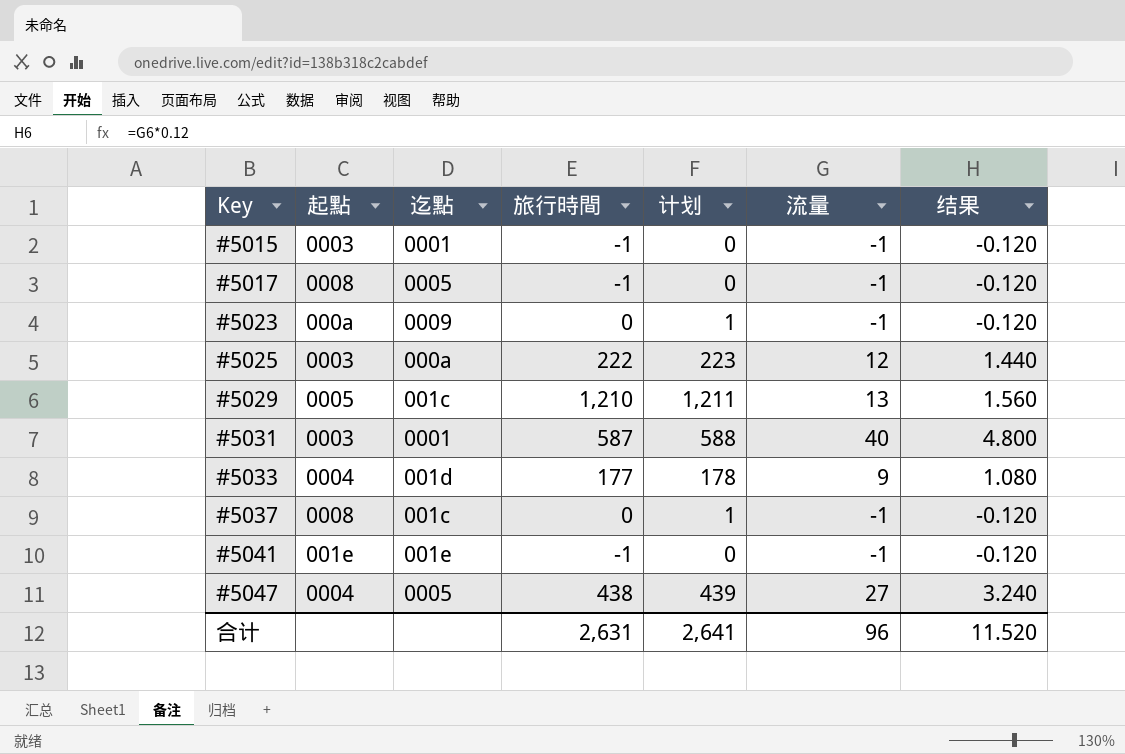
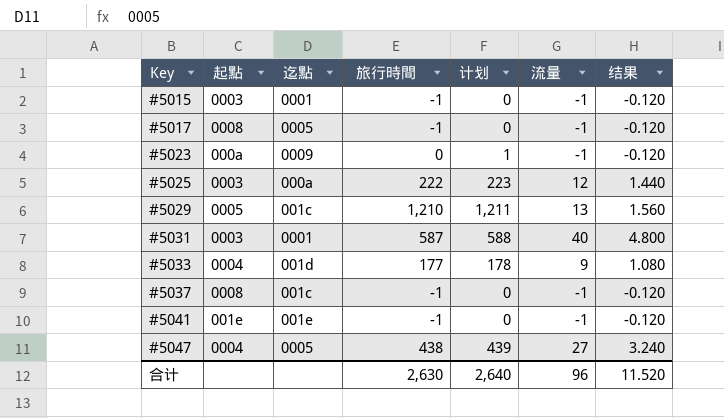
#5037 | 旅行時間: 0 -> -1
#5037 | 计划: 1 -> 0
合计 | 旅行時間: 2,631 -> 2,630
合计 | 计划: 2,641 -> 2,640

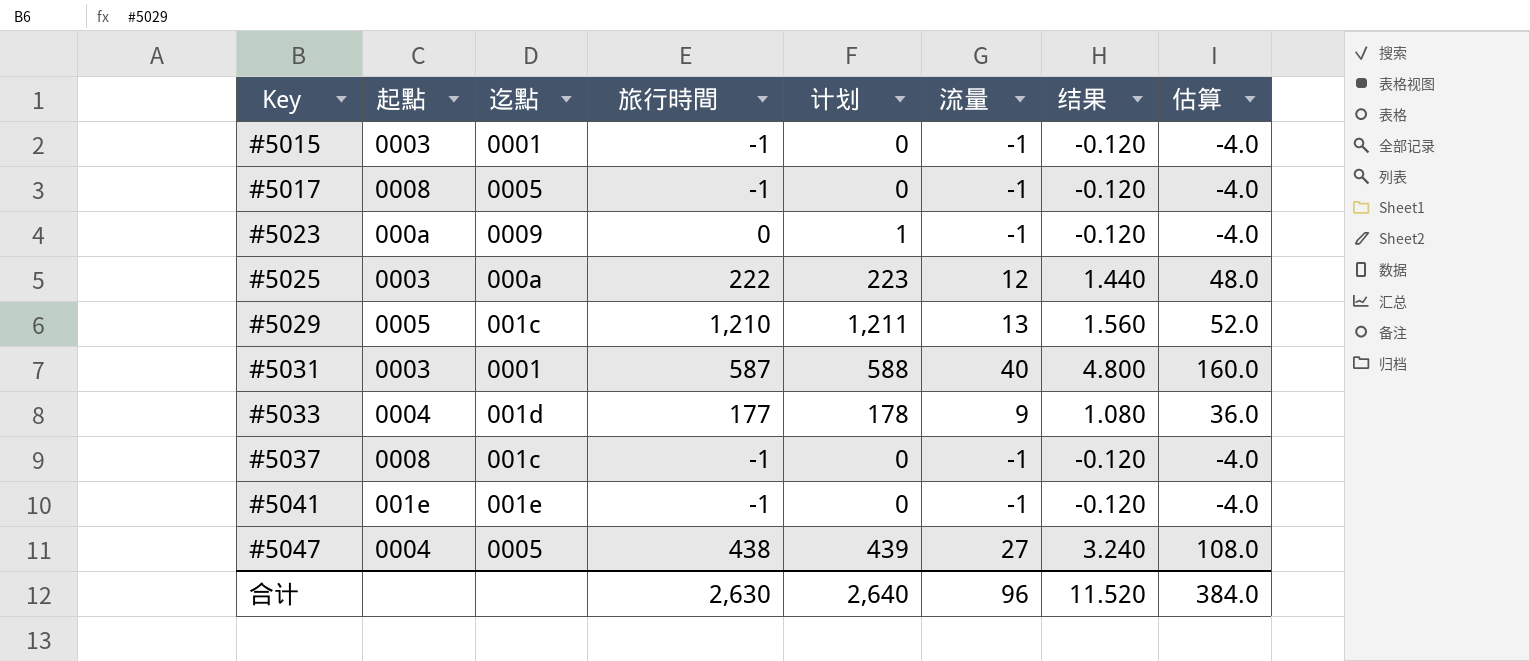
column 估算 | formula: none -> [流量] * 4

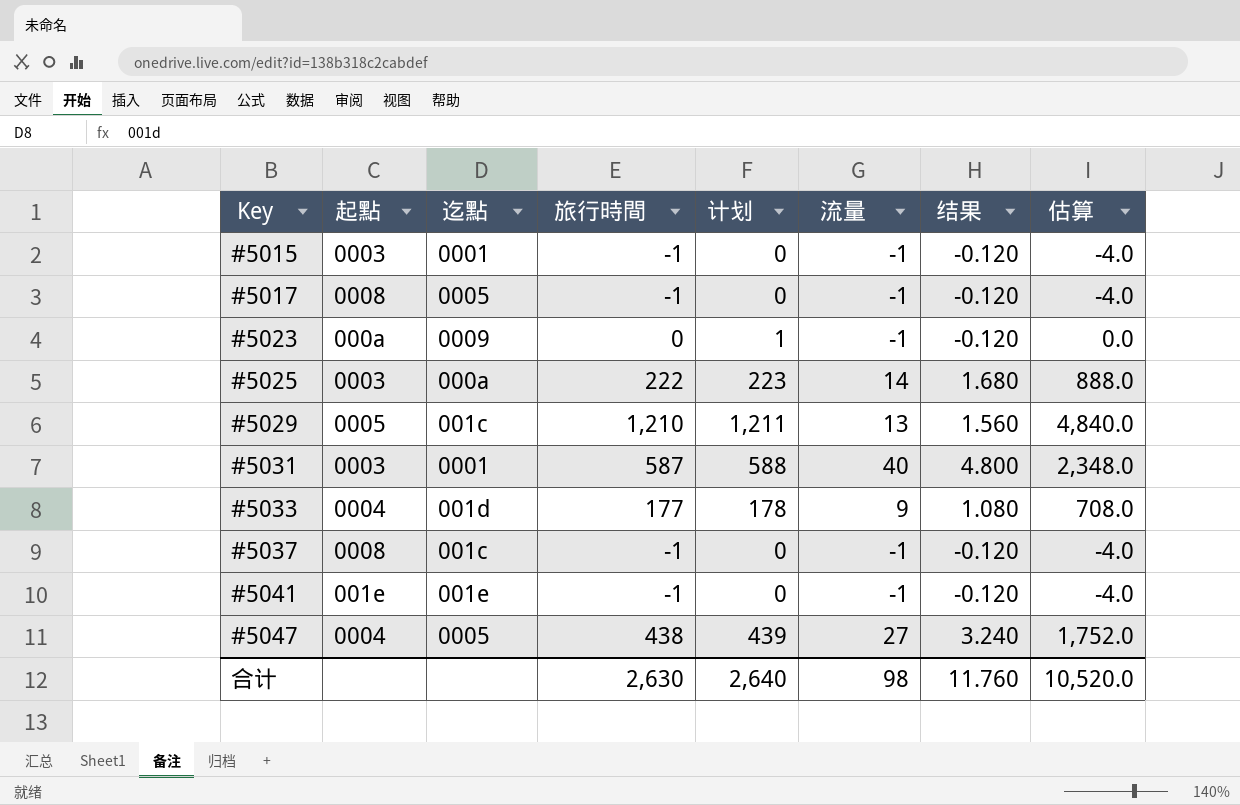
column 估算 | formula: [流量] * 4 -> [旅行時間] * 4
#5025 | 流量: 12 -> 14
#5025 | 结果: 1.440 -> 1.680
合计 | 流量: 96 -> 98
合计 | 结果: 11.520 -> 11.760
合计 | 估算: 384.0 -> 10,520.0

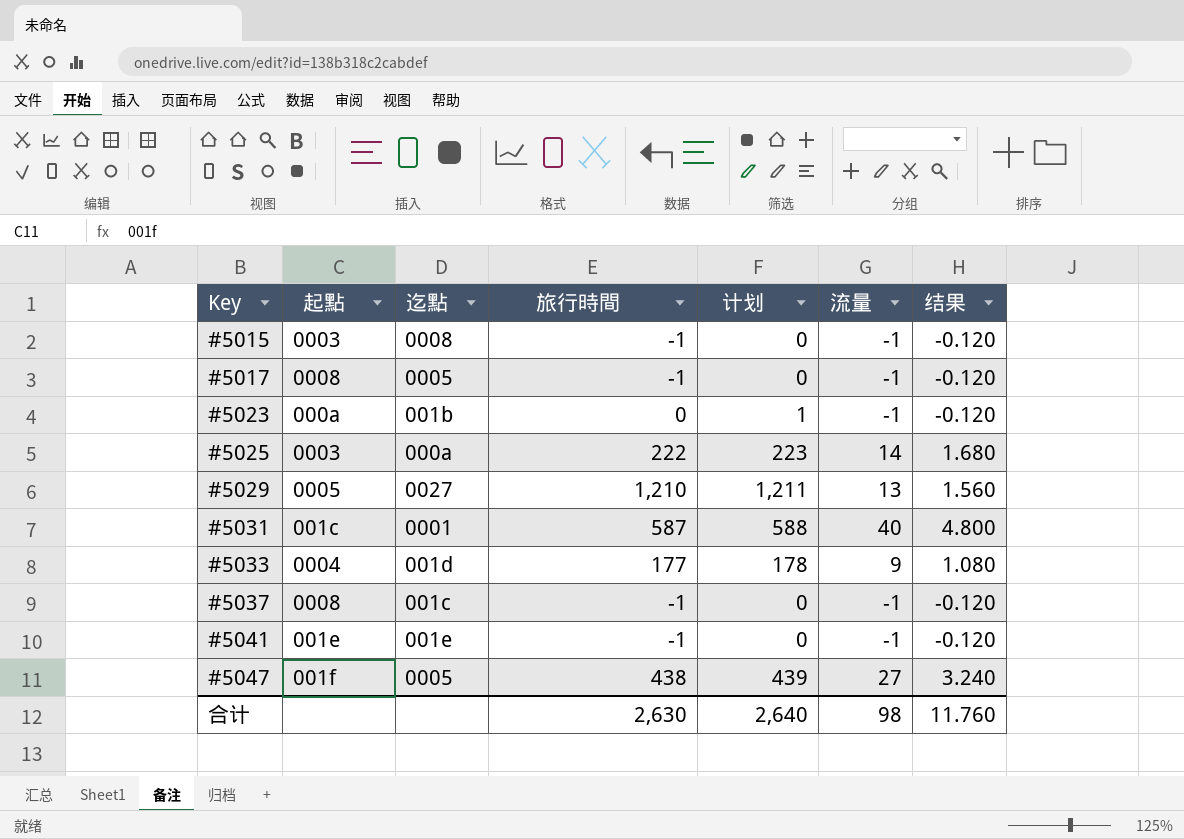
column 估算 | formula: [旅行時間] * 4 -> none
#5015 | 迄點: 0001 -> 0008
#5023 | 迄點: 0009 -> 001b
#5029 | 迄點: 001c -> 0027
#5031 | 起點: 0003 -> 001c
#5047 | 起點: 0004 -> 001f

